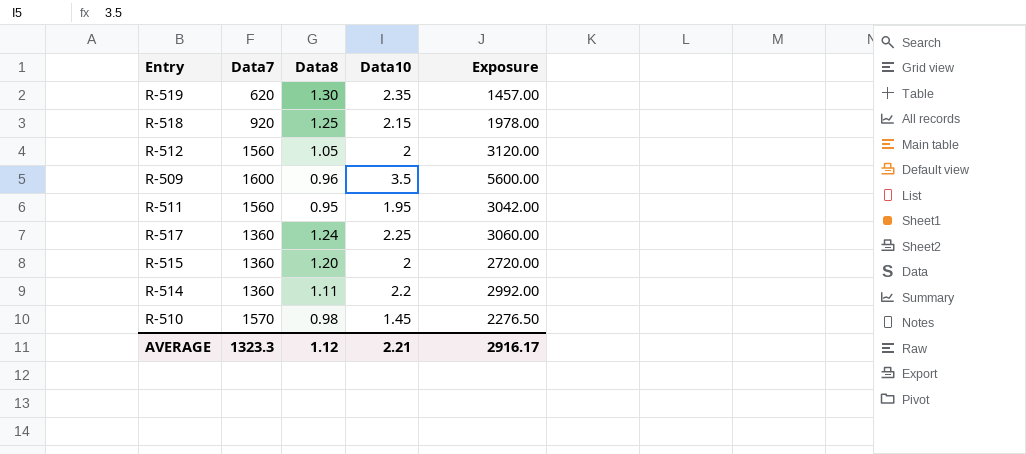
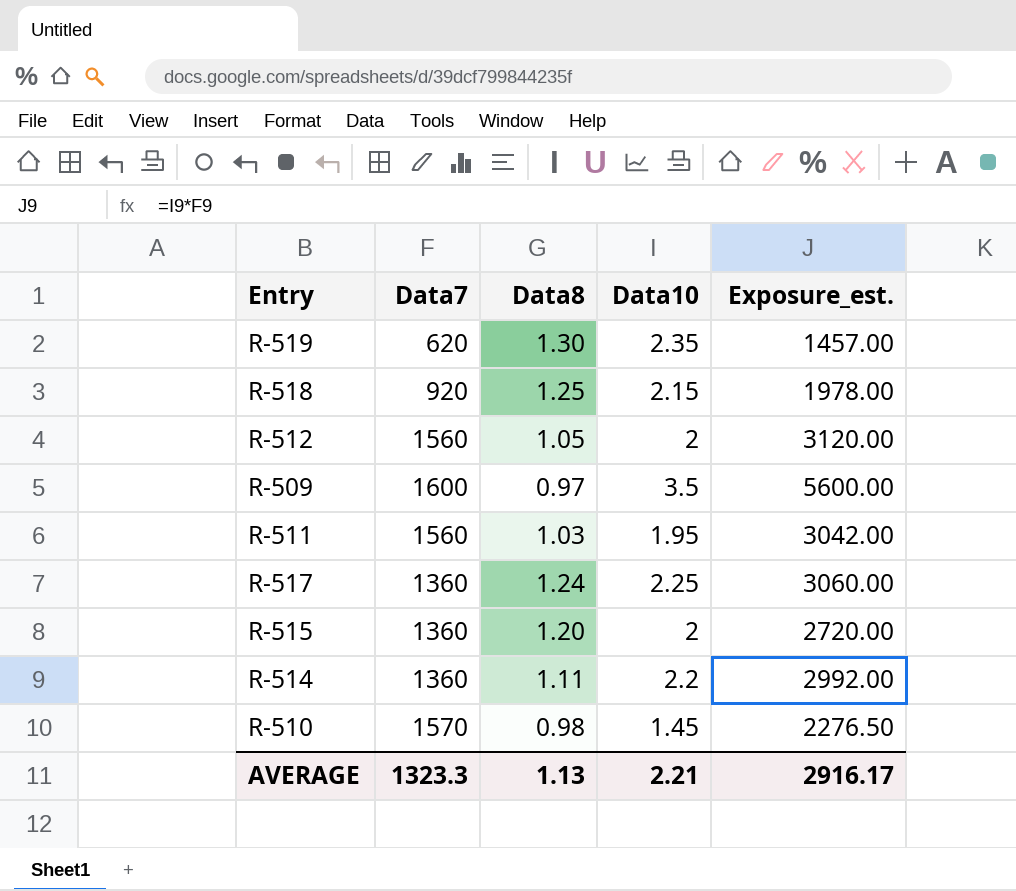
column name: Exposure -> Exposure_est.
R-509 | Data8: 0.96 -> 0.97
R-511 | Data8: 0.95 -> 1.03
AVERAGE | Data8: 1.12 -> 1.13

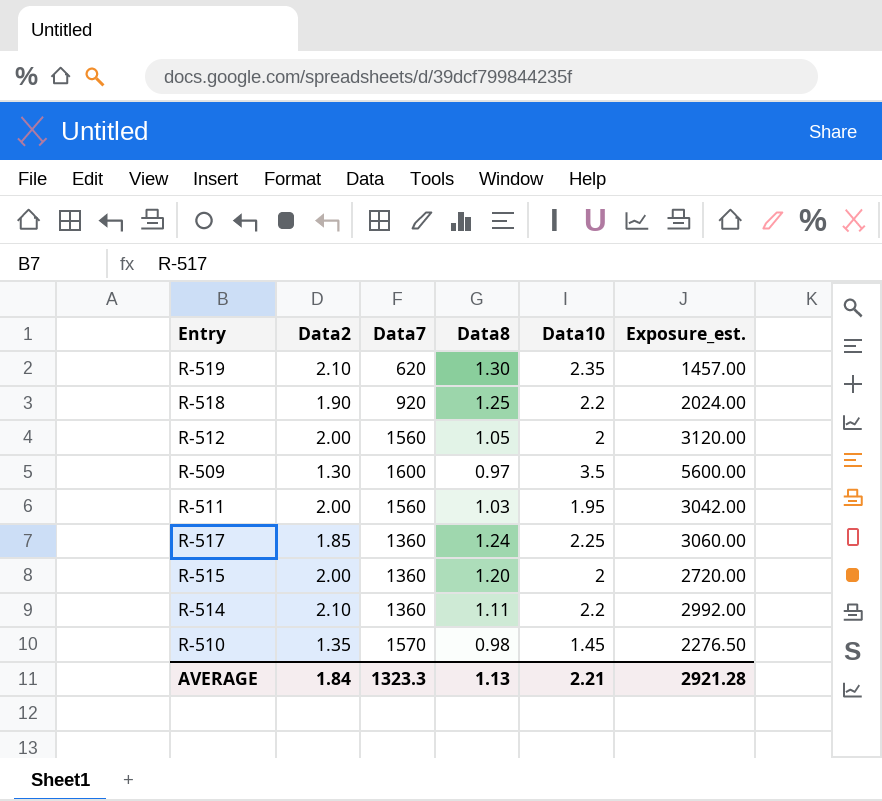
column Data2 | position: none -> 2
R-518 | Data10: 2.15 -> 2.2
R-518 | Exposure_est.: 1978.00 -> 2024.00
AVERAGE | Exposure_est.: 2916.17 -> 2921.28

